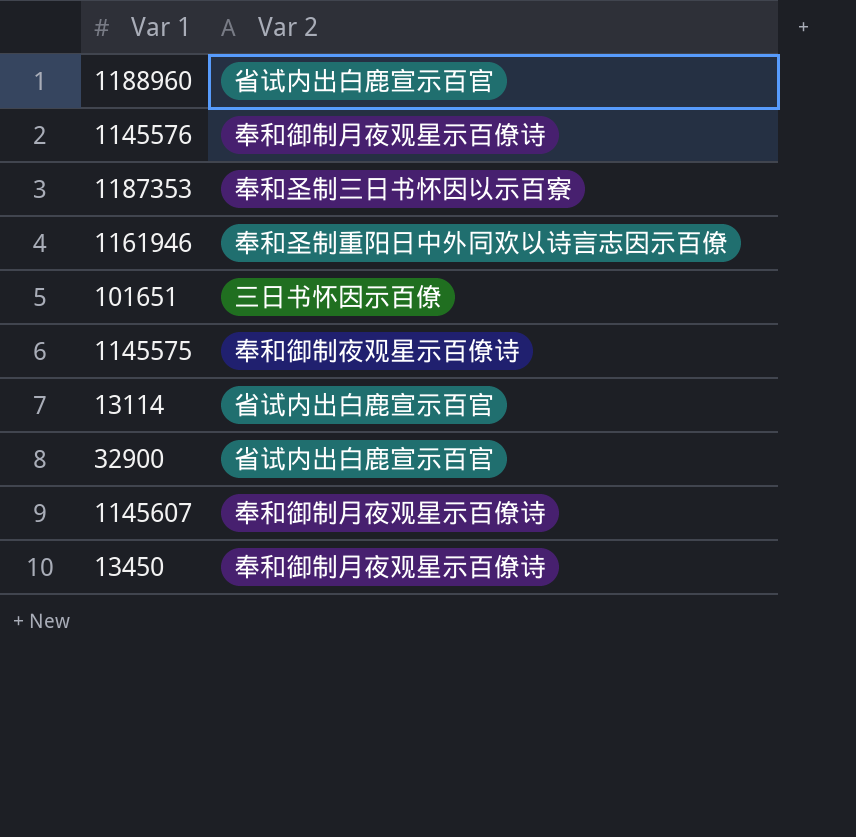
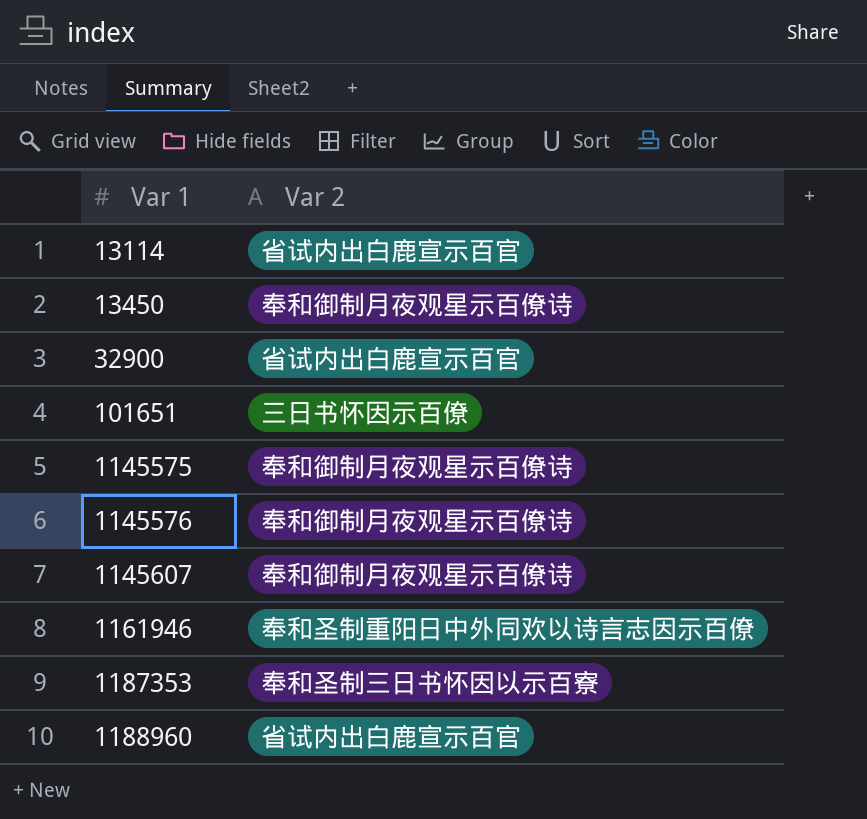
row order: none -> Var 1 ascending
1145575 | Var 2: 奉和御制夜观星示百僚诗 -> 奉和御制月夜观星示百僚诗

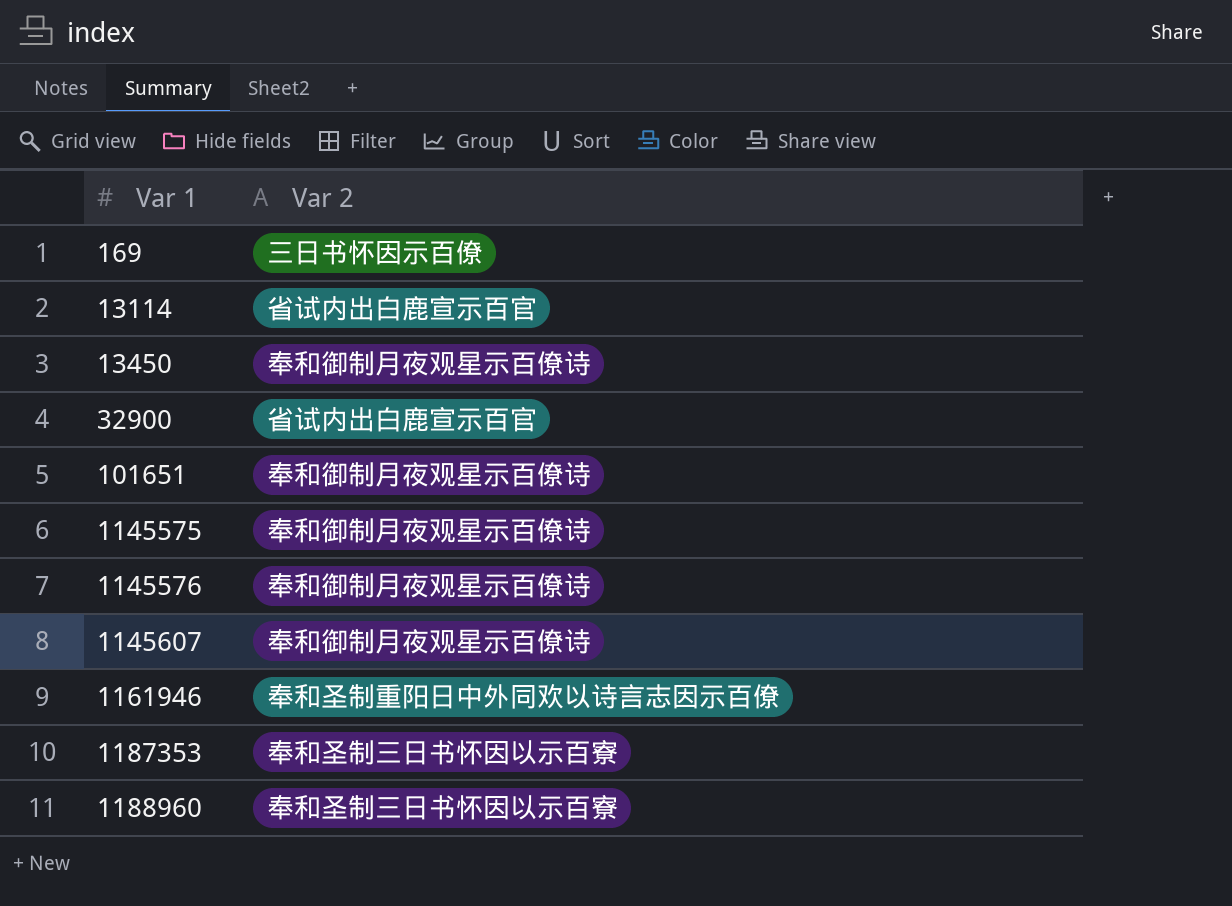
row 169: none -> 三日书怀因示百僚
101651 | Var 2: 三日书怀因示百僚 -> 奉和御制月夜观星示百僚诗
1188960 | Var 2: 省试内出白鹿宣示百官 -> 奉和圣制三日书怀因以示百寮

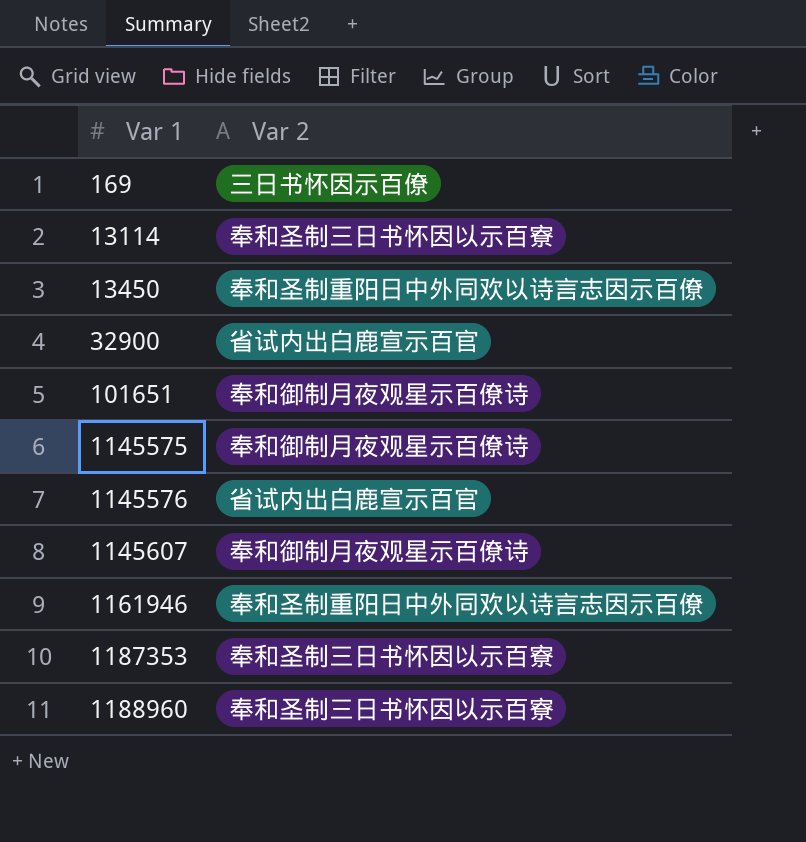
13114 | Var 2: 省试内出白鹿宣示百官 -> 奉和圣制三日书怀因以示百寮
13450 | Var 2: 奉和御制月夜观星示百僚诗 -> 奉和圣制重阳日中外同欢以诗言志因示百僚
1145576 | Var 2: 奉和御制月夜观星示百僚诗 -> 省试内出白鹿宣示百官

